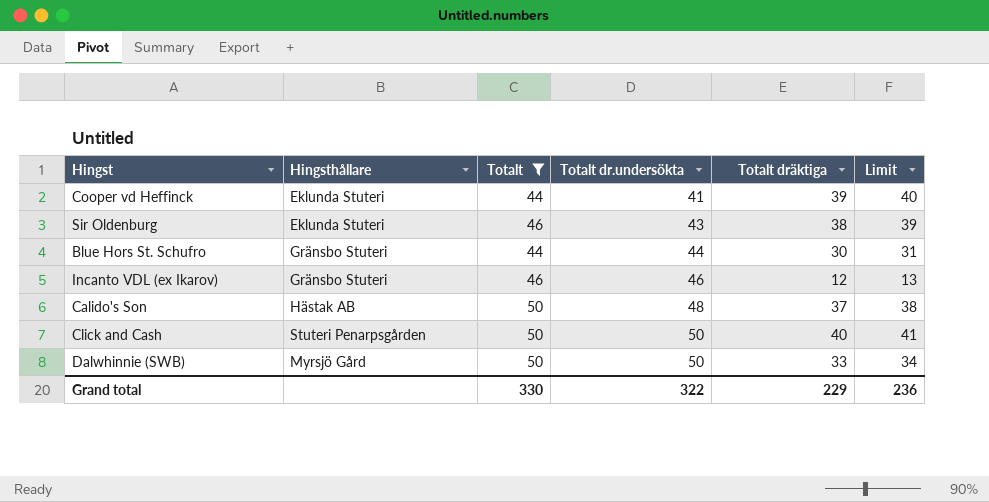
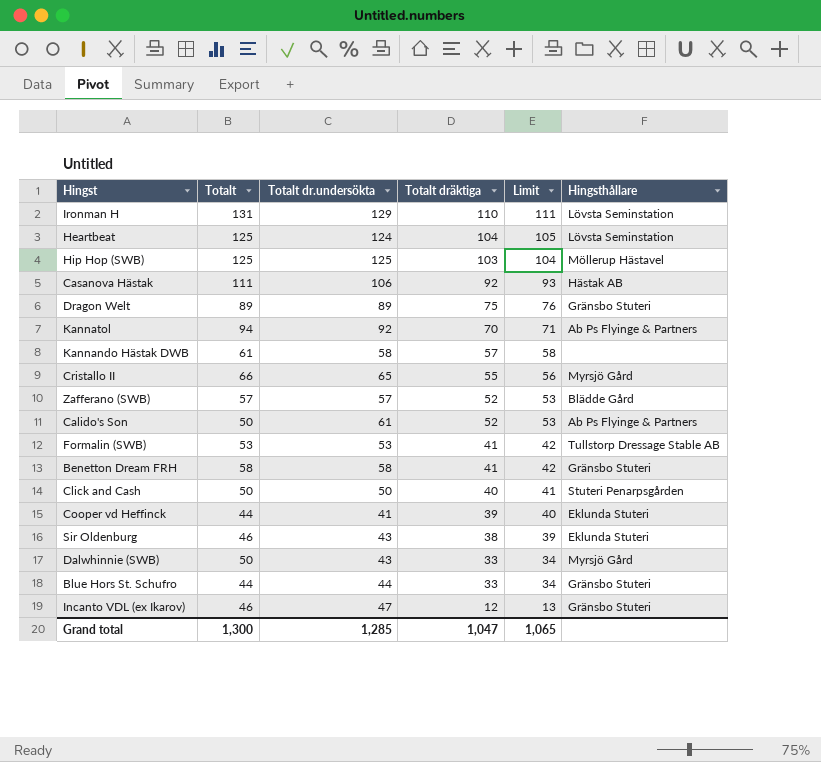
filter: Totalt <= 50 -> none
row order: Totalt dr.undersökta ascending -> Totalt dräktiga descending
column Hingsthållare | position: 2 -> 6
Calido's Son | Totalt dr.undersökta: 48 -> 61
Calido's Son | Totalt dräktiga: 37 -> 52
Calido's Son | Limit: 38 -> 53
Calido's Son | Hingsthållare: Hästak AB -> Ab Ps Flyinge & Partners
Dalwhinnie (SWB) | Totalt dr.undersökta: 50 -> 43
Blue Hors St. Schufro | Totalt dräktiga: 30 -> 33
Blue Hors St. Schufro | Limit: 31 -> 34
Incanto VDL (ex Ikarov) | Totalt dr.undersökta: 46 -> 47
Grand total | Totalt: 330 -> 1,300
Grand total | Totalt dr.undersökta: 322 -> 1,285
Grand total | Totalt dräktiga: 229 -> 1,047
Grand total | Limit: 236 -> 1,065

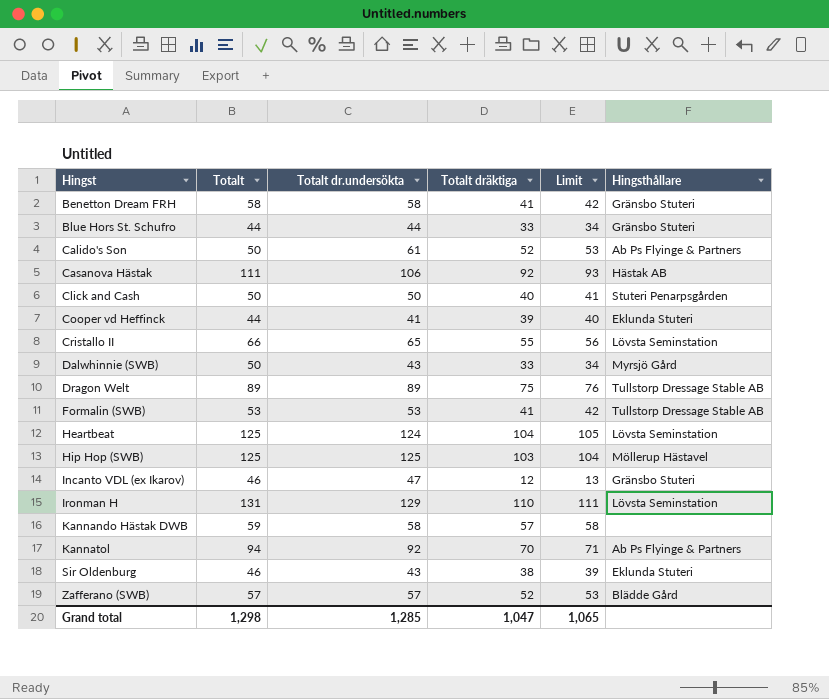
row order: Totalt dräktiga descending -> Hingst ascending
Cristallo II | Hingsthållare: Myrsjö Gård -> Lövsta Seminstation
Dragon Welt | Hingsthållare: Gränsbo Stuteri -> Tullstorp Dressage Stable AB
Kannando Hästak DWB | Totalt: 61 -> 59
Grand total | Totalt: 1,300 -> 1,298

